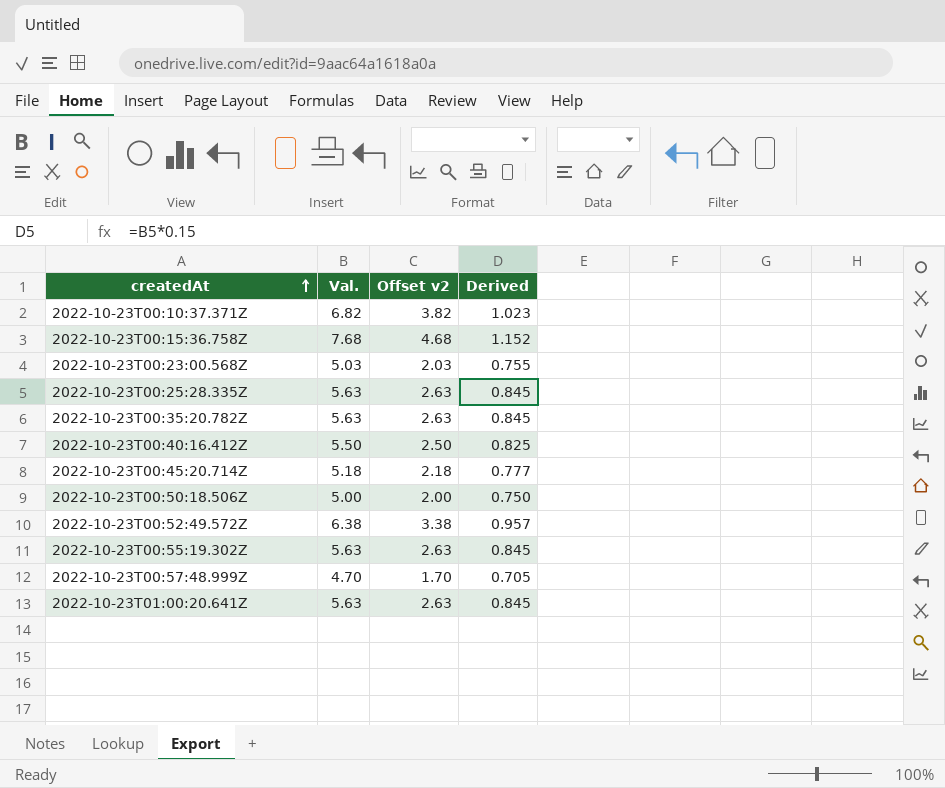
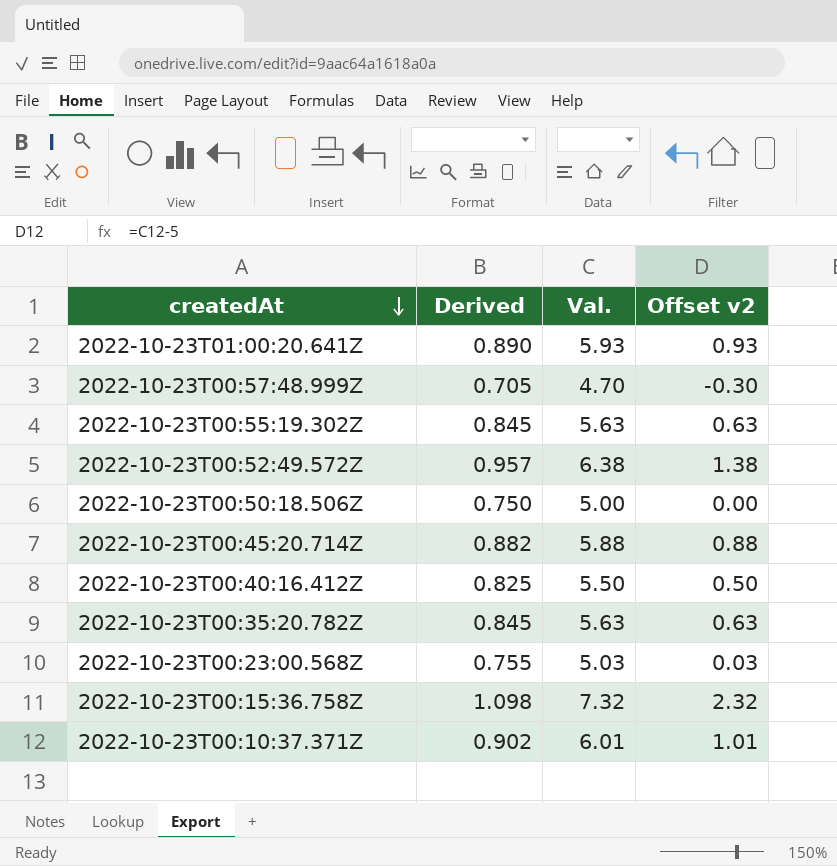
row order: createdAt ascending -> createdAt descending
column Derived | position: 4 -> 2
column Offset v2 | formula: [Val.] - 3 -> [Val.] - 5
row 2022-10-23T00:25:28.335Z: 5.63 | 2.63 | 0.845 -> none
2022-10-23T01:00:20.641Z | Derived: 0.845 -> 0.890
2022-10-23T01:00:20.641Z | Val.: 5.63 -> 5.93
2022-10-23T00:45:20.714Z | Derived: 0.777 -> 0.882
2022-10-23T00:45:20.714Z | Val.: 5.18 -> 5.88
2022-10-23T00:15:36.758Z | Derived: 1.152 -> 1.098
2022-10-23T00:15:36.758Z | Val.: 7.68 -> 7.32
2022-10-23T00:10:37.371Z | Derived: 1.023 -> 0.902
2022-10-23T00:10:37.371Z | Val.: 6.82 -> 6.01

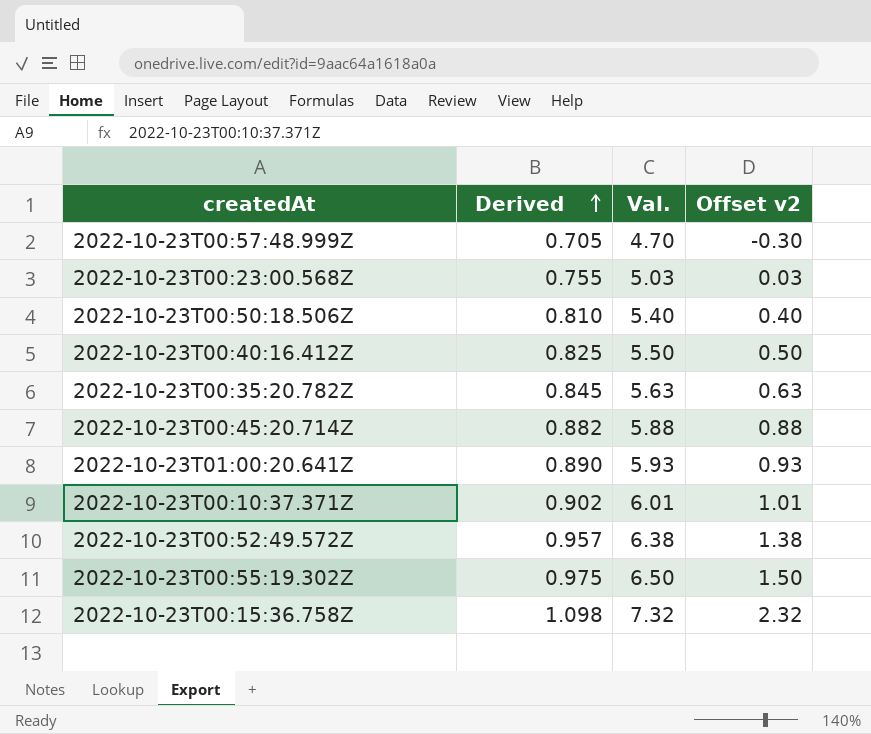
row order: createdAt descending -> Derived ascending
2022-10-23T00:50:18.506Z | Derived: 0.750 -> 0.810
2022-10-23T00:50:18.506Z | Val.: 5.00 -> 5.40
2022-10-23T00:50:18.506Z | Offset v2: 0.00 -> 0.40
2022-10-23T00:55:19.302Z | Derived: 0.845 -> 0.975
2022-10-23T00:55:19.302Z | Val.: 5.63 -> 6.50
2022-10-23T00:55:19.302Z | Offset v2: 0.63 -> 1.50

